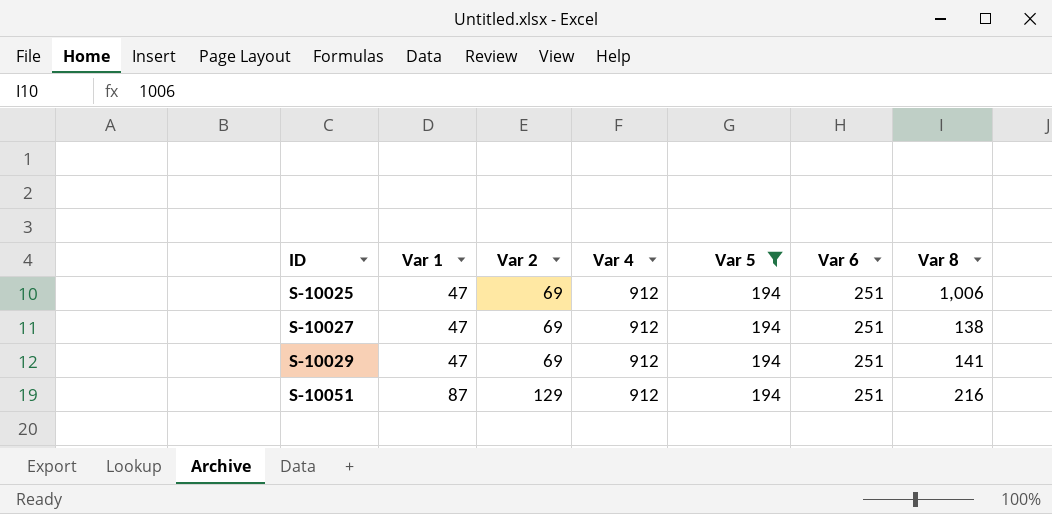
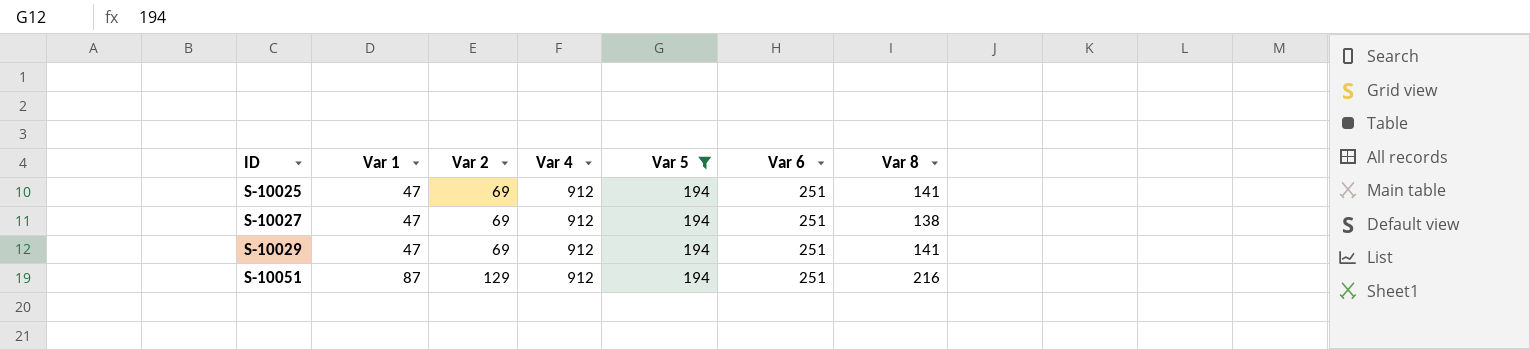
S-10025 | Var 8: 1,006 -> 141

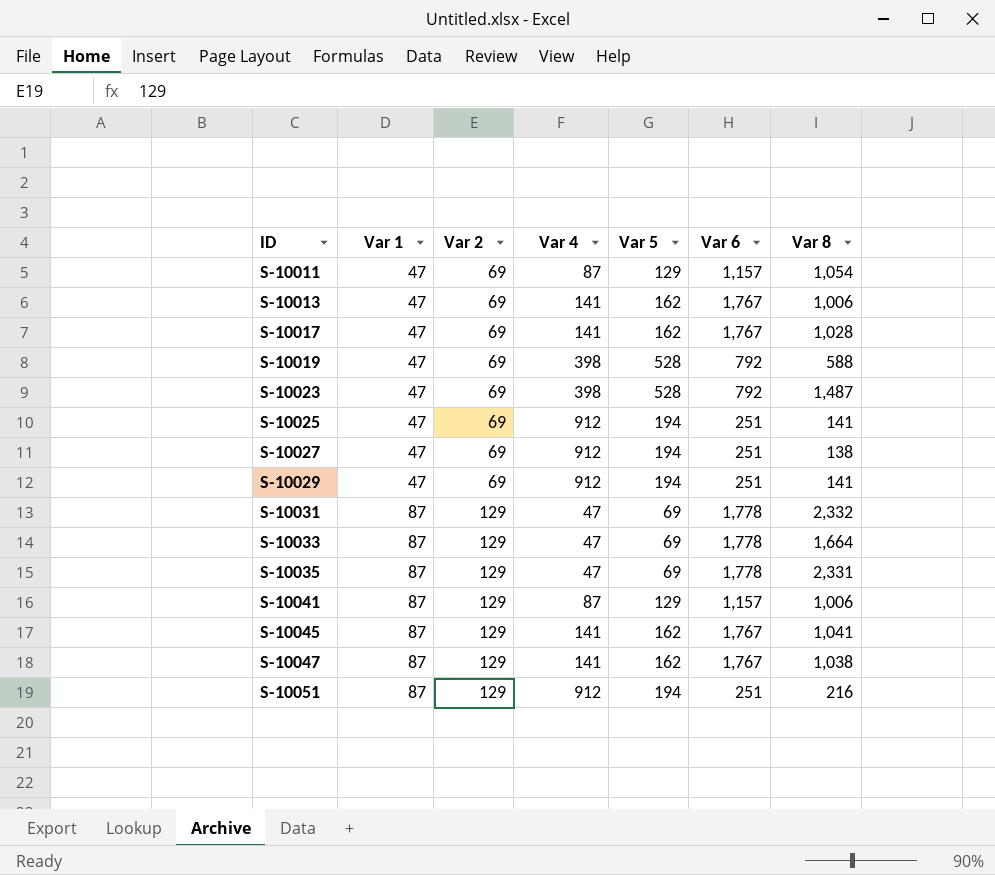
filter: Var 5 = 194 -> none

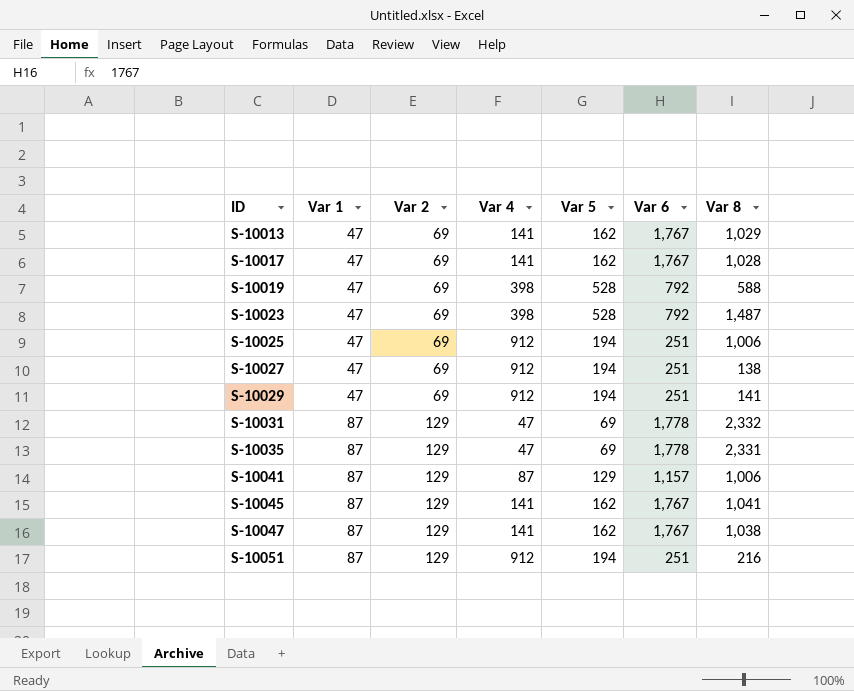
row S-10011: 47 | 69 | 87 | 129 | 1,157 | 1,054 -> none
row S-10033: 87 | 129 | 47 | 69 | 1,778 | 1,664 -> none
S-10013 | Var 8: 1,006 -> 1,029
S-10025 | Var 8: 141 -> 1,006

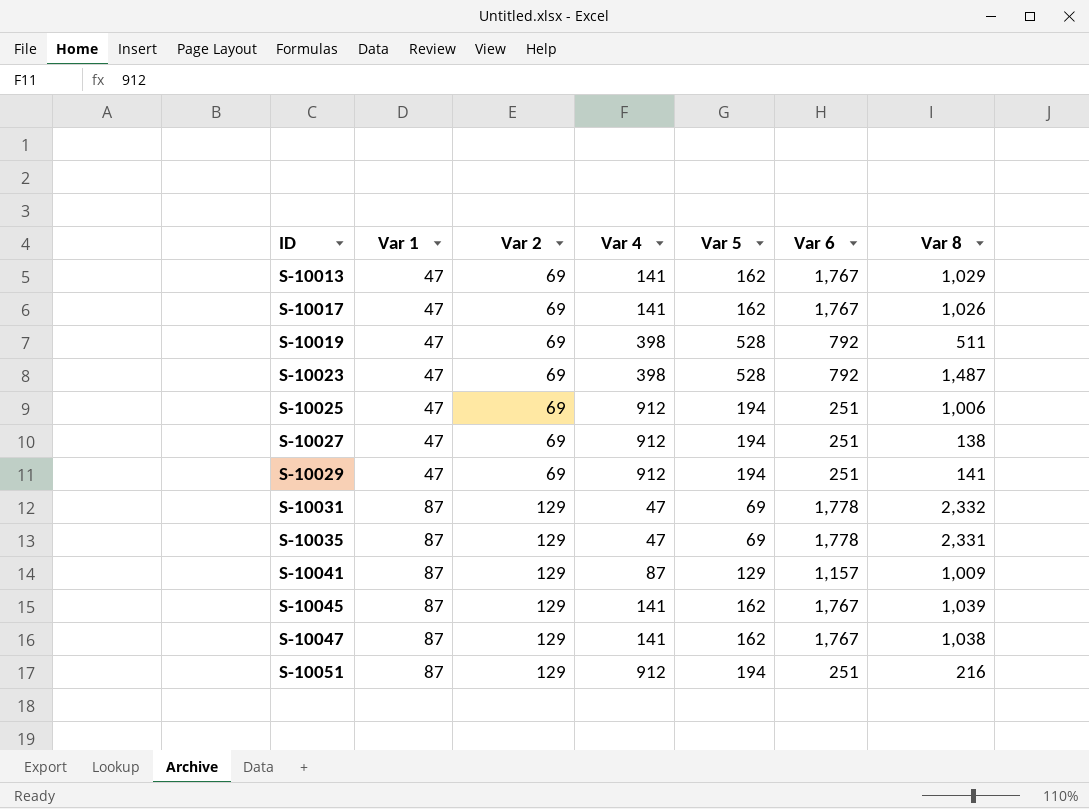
S-10017 | Var 8: 1,028 -> 1,026
S-10019 | Var 8: 588 -> 511
S-10041 | Var 8: 1,006 -> 1,009
S-10045 | Var 8: 1,041 -> 1,039

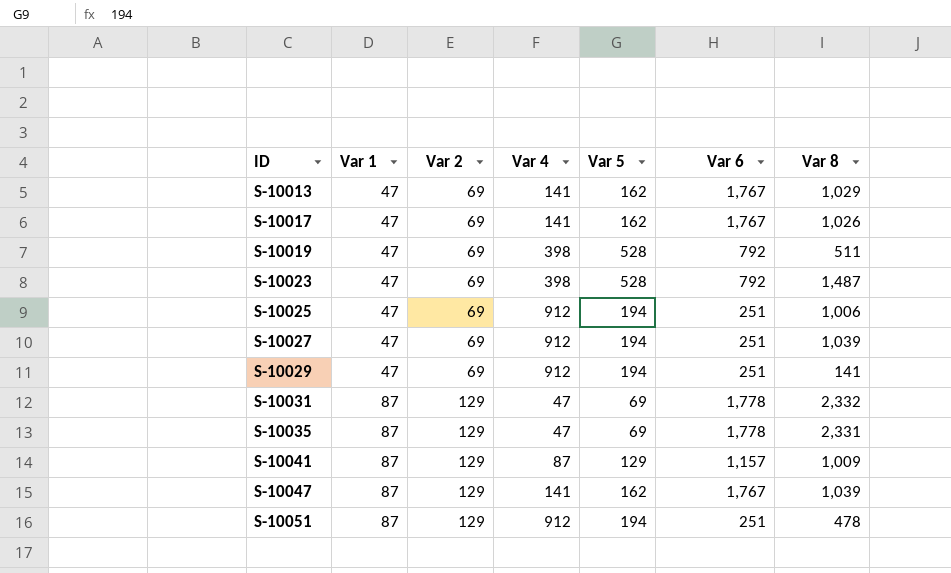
row S-10045: 87 | 129 | 141 | 162 | 1,767 | 1,039 -> none
S-10027 | Var 8: 138 -> 1,039
S-10047 | Var 8: 1,038 -> 1,039
S-10051 | Var 8: 216 -> 478

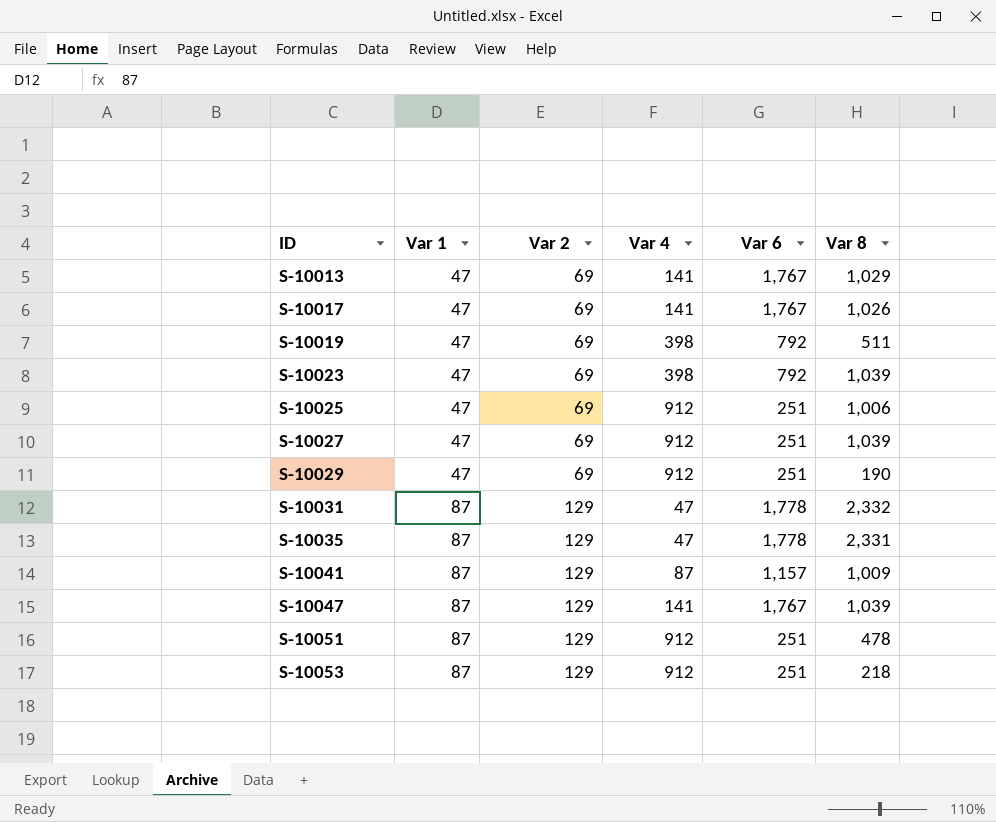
column Var 5 | position: 5 -> none
S-10023 | Var 8: 1,487 -> 1,039
S-10029 | Var 8: 141 -> 190
row S-10053: none -> 87 | 129 | 912 | 251 | 218

